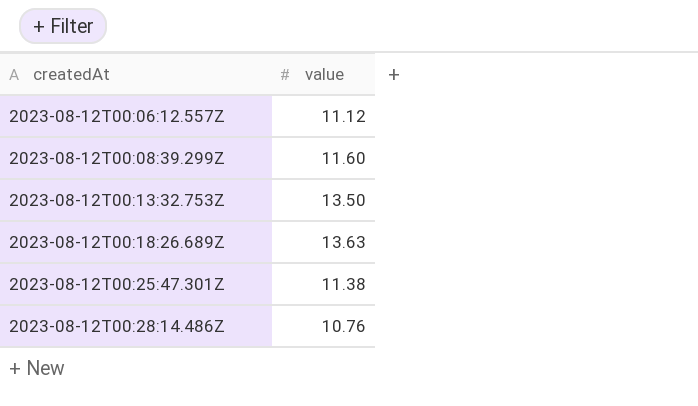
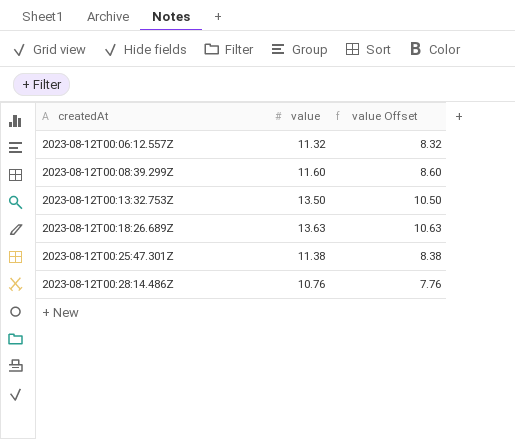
column value Offset | formula: none -> [value] - 3
2023-08-12T00:06:12.557Z | value: 11.12 -> 11.32

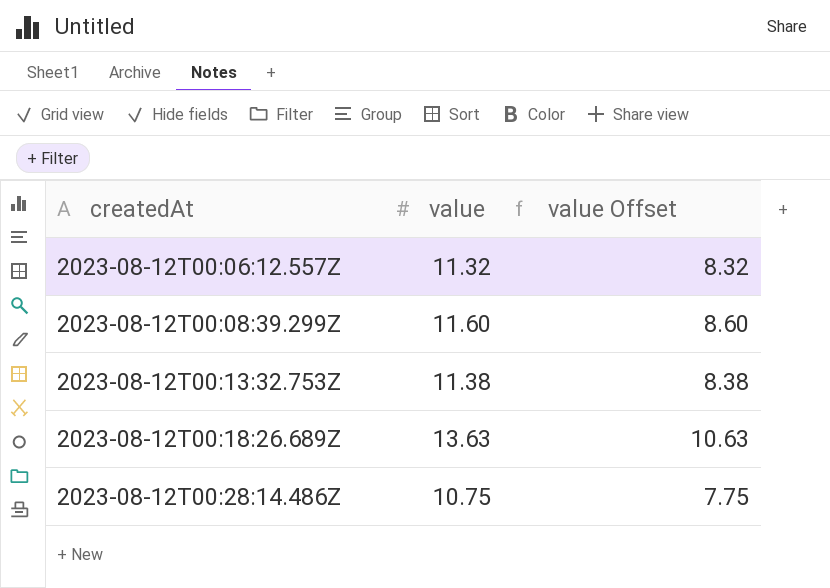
row 2023-08-12T00:25:47.301Z: 11.38 | 8.38 -> none
2023-08-12T00:13:32.753Z | value: 13.50 -> 11.38
2023-08-12T00:13:32.753Z | value Offset: 10.50 -> 8.38
2023-08-12T00:28:14.486Z | value: 10.76 -> 10.75
2023-08-12T00:28:14.486Z | value Offset: 7.76 -> 7.75

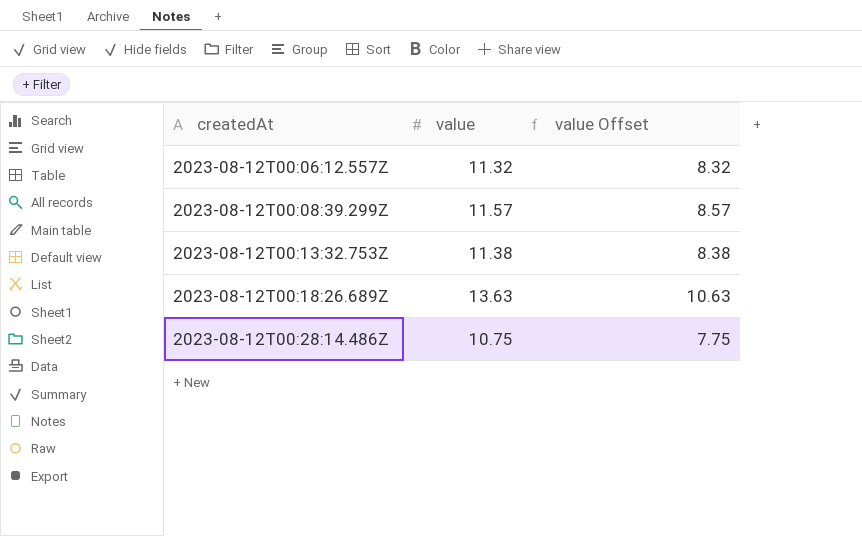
2023-08-12T00:08:39.299Z | value: 11.60 -> 11.57
2023-08-12T00:08:39.299Z | value Offset: 8.60 -> 8.57

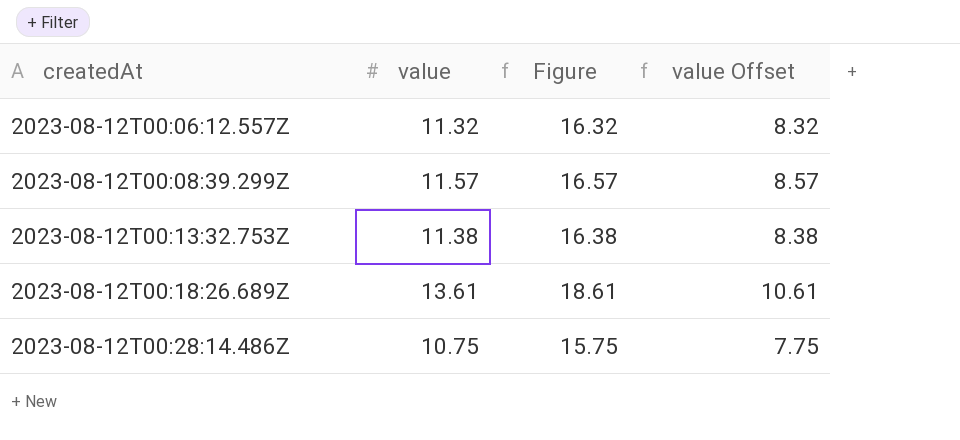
column Figure | formula: none -> [value] + 5
2023-08-12T00:18:26.689Z | value: 13.63 -> 13.61
2023-08-12T00:18:26.689Z | value Offset: 10.63 -> 10.61

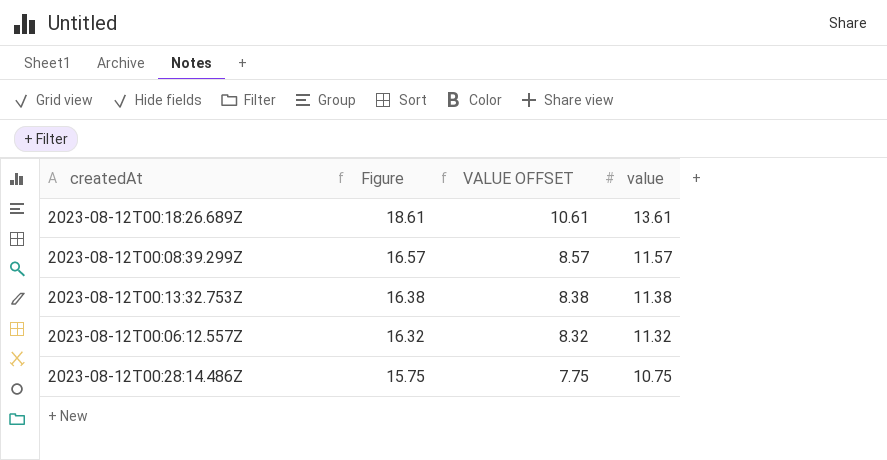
row order: createdAt ascending -> Figure descending
column name: value Offset -> VALUE OFFSET
column value | position: 2 -> 4

